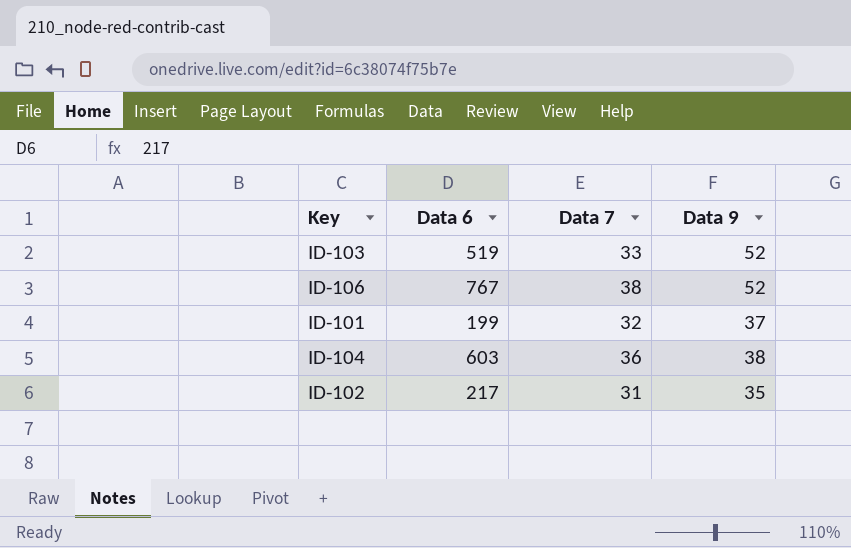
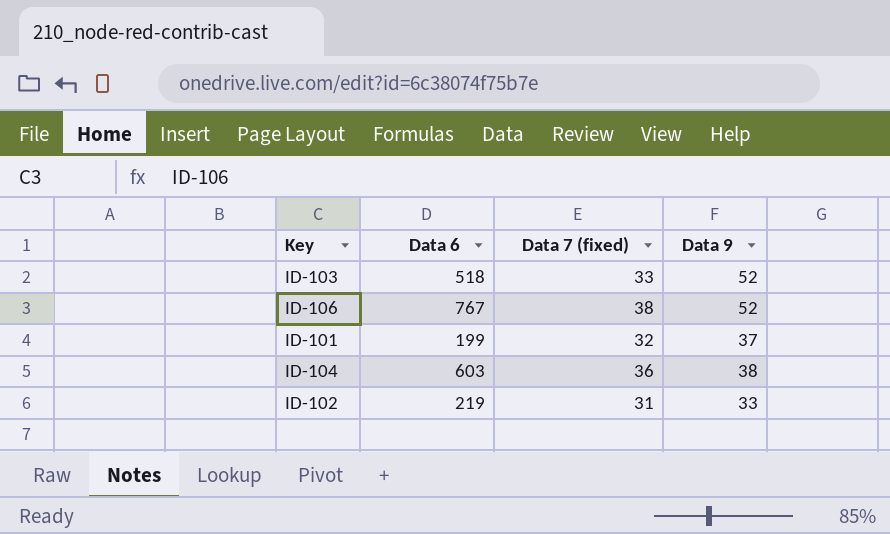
column name: Data 7 -> Data 7 (fixed)
ID-103 | Data 6: 519 -> 518
ID-102 | Data 6: 217 -> 219
ID-102 | Data 9: 35 -> 33

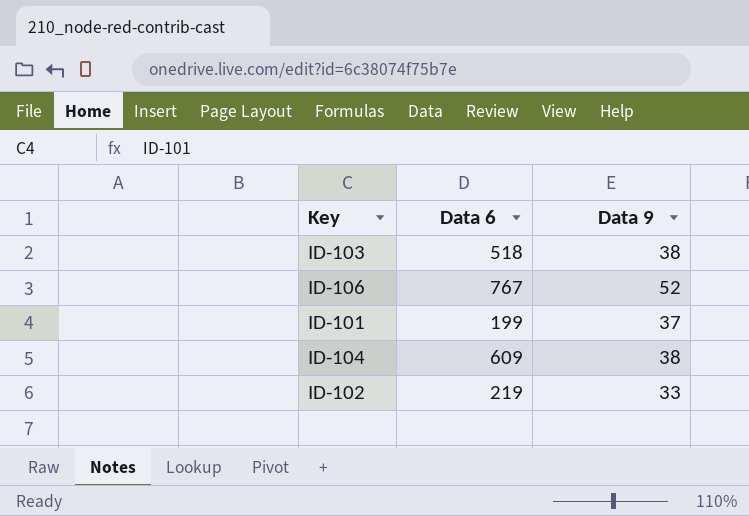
column Data 7 (fixed) | position: 3 -> none
ID-103 | Data 9: 52 -> 38
ID-104 | Data 6: 603 -> 609

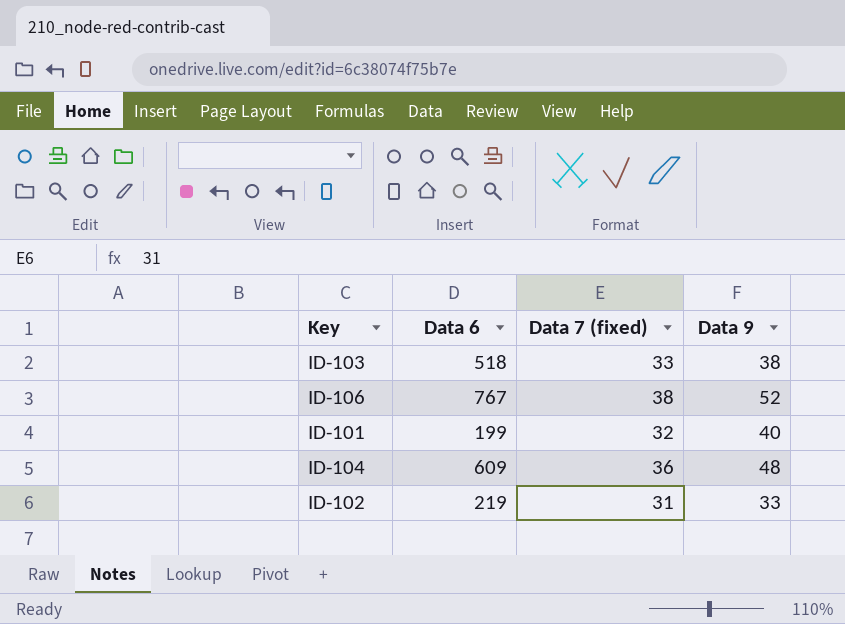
column Data 7 (fixed) | position: none -> 3
ID-101 | Data 9: 37 -> 40
ID-104 | Data 9: 38 -> 48

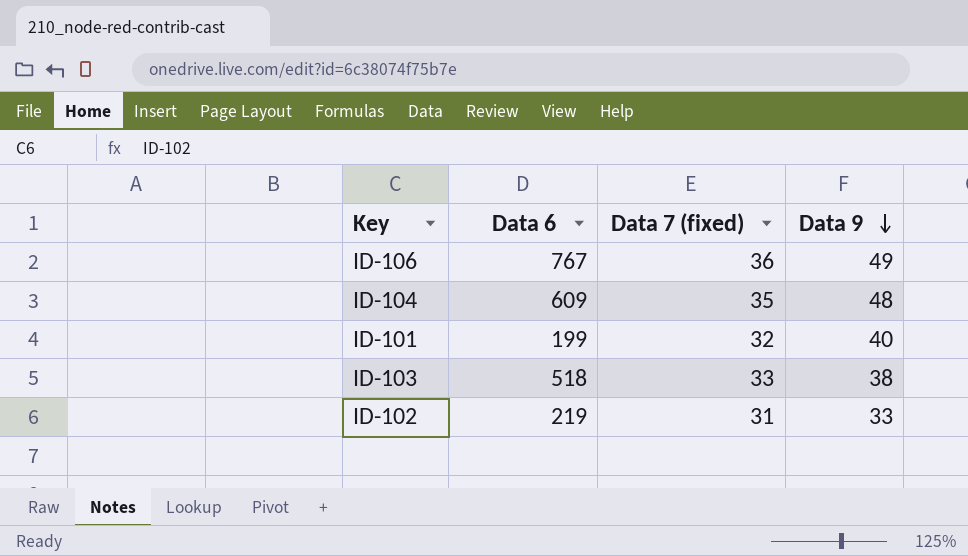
row order: none -> Data 9 descending
ID-106 | Data 7 (fixed): 38 -> 36
ID-106 | Data 9: 52 -> 49
ID-104 | Data 7 (fixed): 36 -> 35

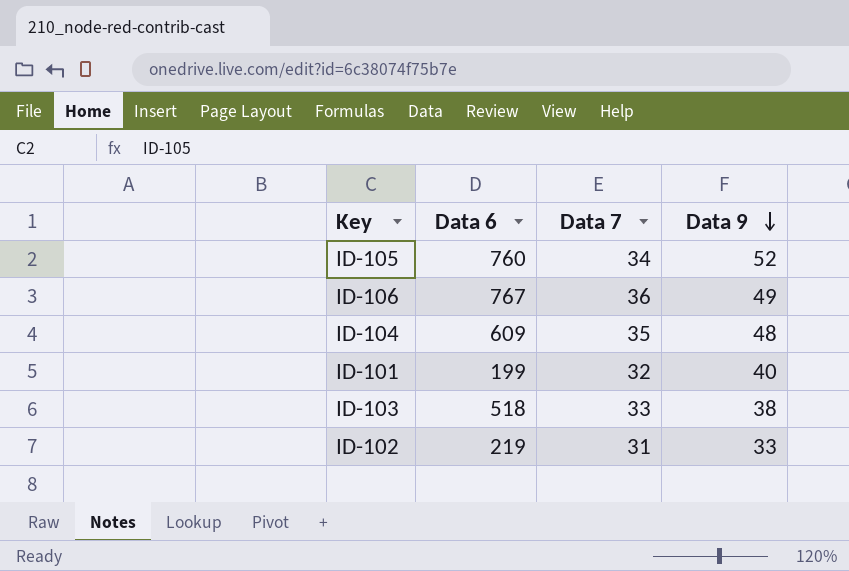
column name: Data 7 (fixed) -> Data 7
row ID-105: none -> 760 | 34 | 52

